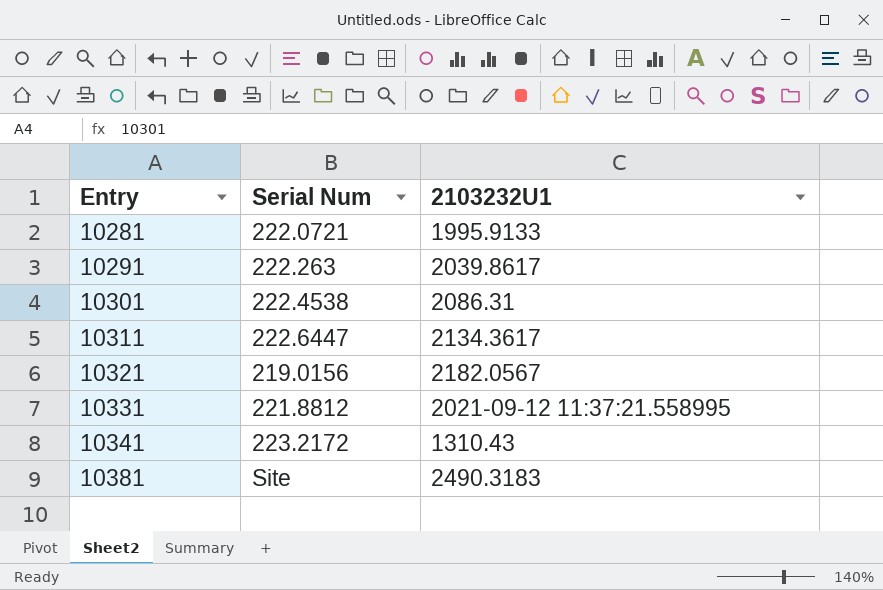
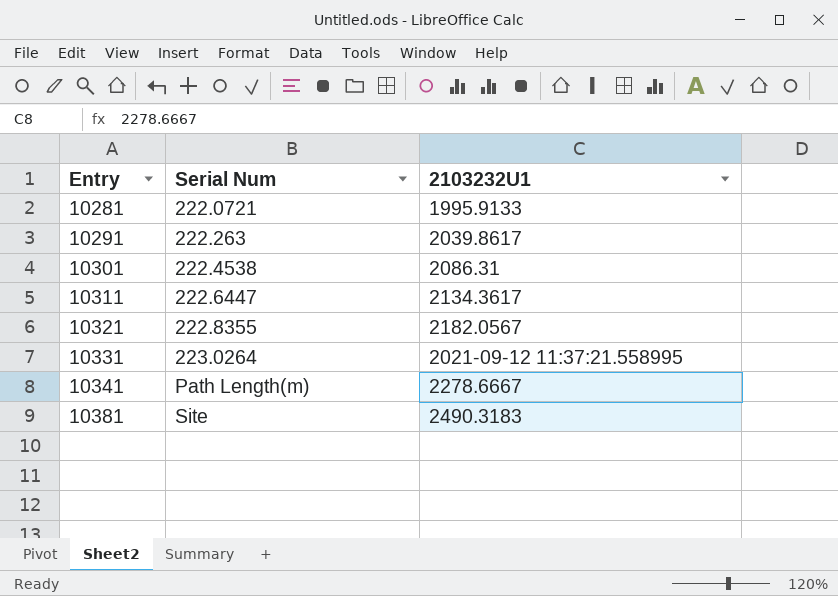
10321 | Serial Num: 219.0156 -> 222.8355
10331 | Serial Num: 221.8812 -> 223.0264
10341 | Serial Num: 223.2172 -> Path Length(m)
10341 | 2103232U1: 1310.43 -> 2278.6667

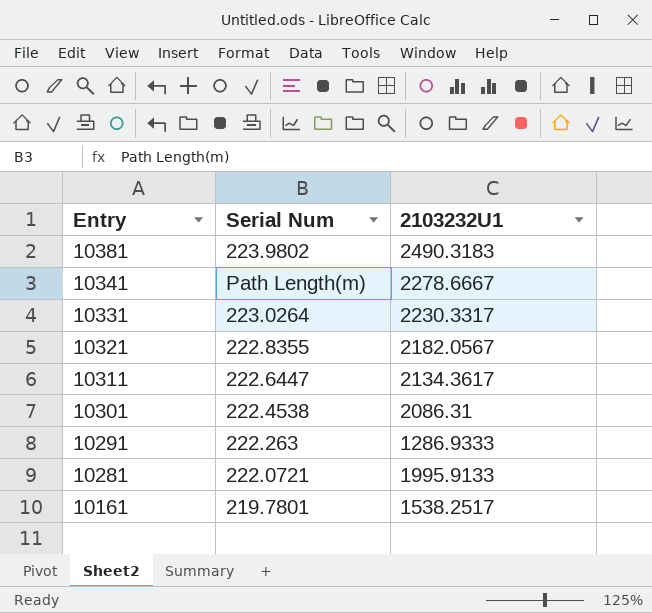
row order: Entry ascending -> Entry descending
10381 | Serial Num: Site -> 223.9802
10331 | 2103232U1: 2021-09-12 11:37:21.558995 -> 2230.3317
10291 | 2103232U1: 2039.8617 -> 1286.9333
row 10161: none -> 219.7801 | 1538.2517

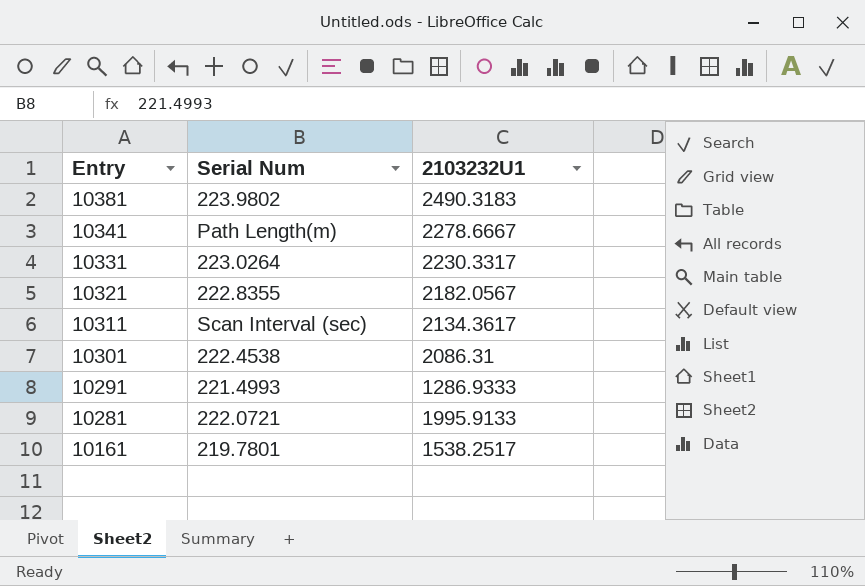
10311 | Serial Num: 222.6447 -> Scan Interval (sec)
10291 | Serial Num: 222.263 -> 221.4993

